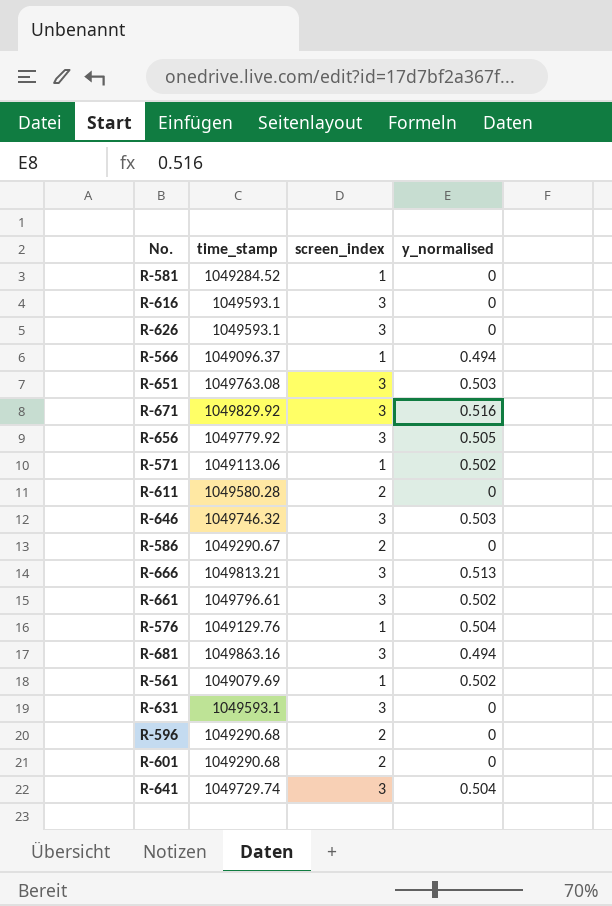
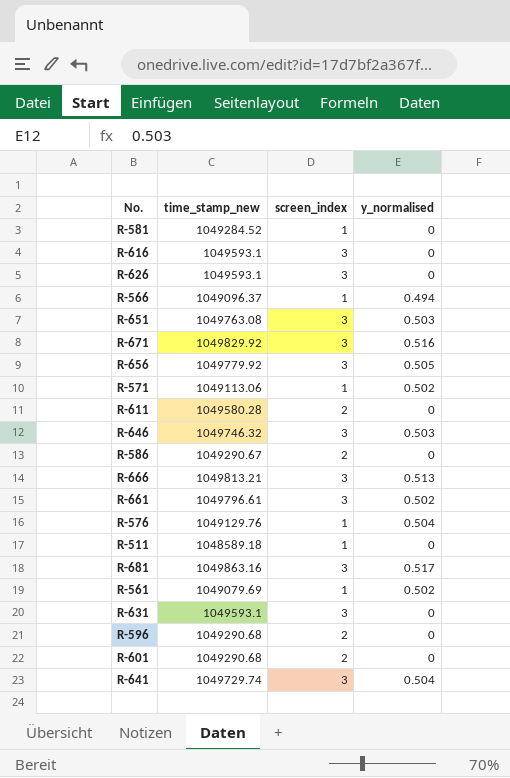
column name: time_stamp -> time_stamp_new
row R-511: none -> 1048589.18 | 1 | 0
R-681 | y_normalised: 0.494 -> 0.517

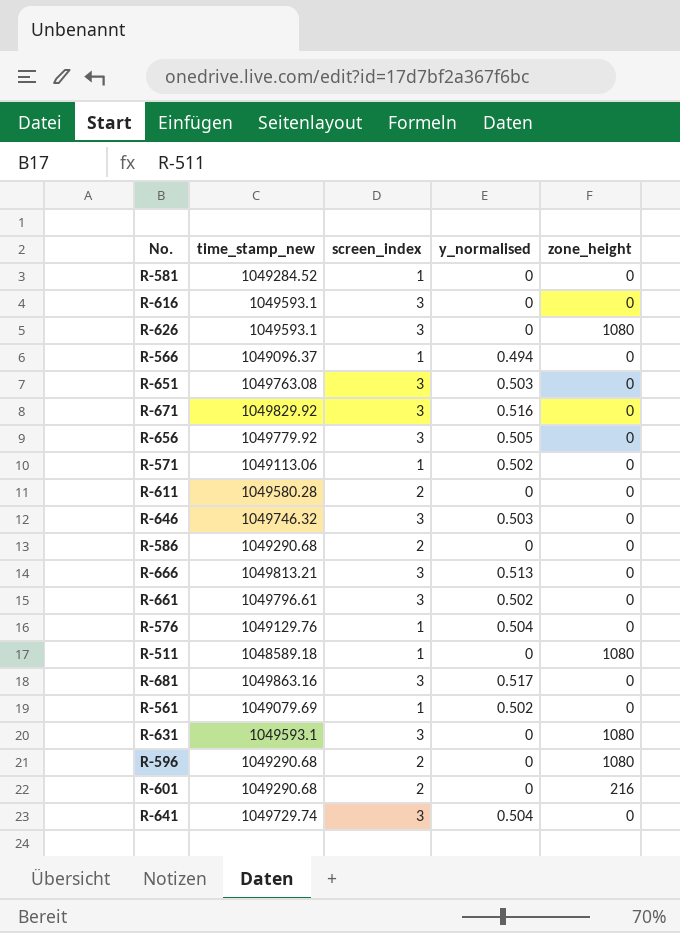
column zone_height | position: none -> 5
R-586 | time_stamp_new: 1049290.67 -> 1049290.68

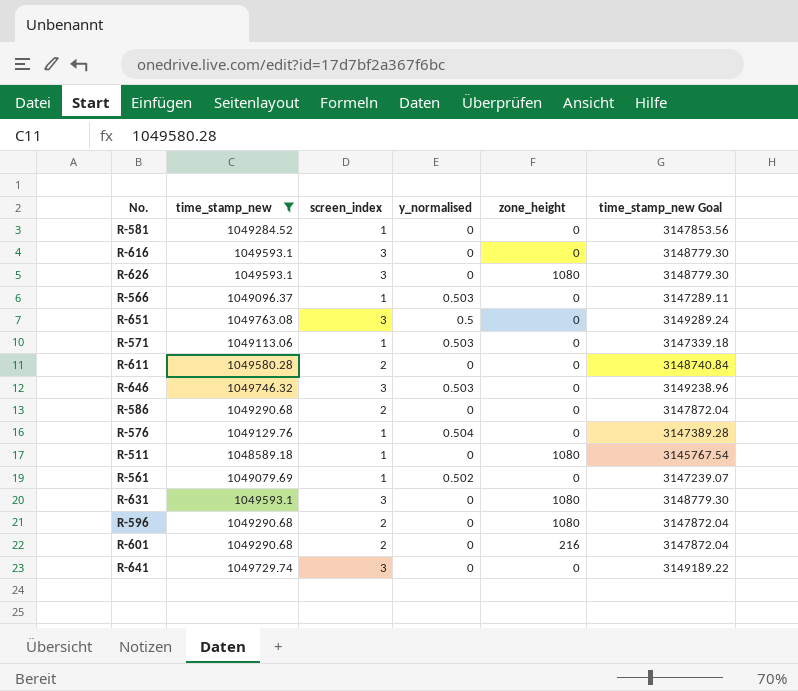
filter: none -> time_stamp_new <= 1049763.08
column time_stamp_new Goal | formula: none -> [time_stamp_new] * 3
R-566 | y_normalised: 0.494 -> 0.503
R-651 | y_normalised: 0.503 -> 0.5
R-571 | y_normalised: 0.502 -> 0.503
R-641 | y_normalised: 0.504 -> 0

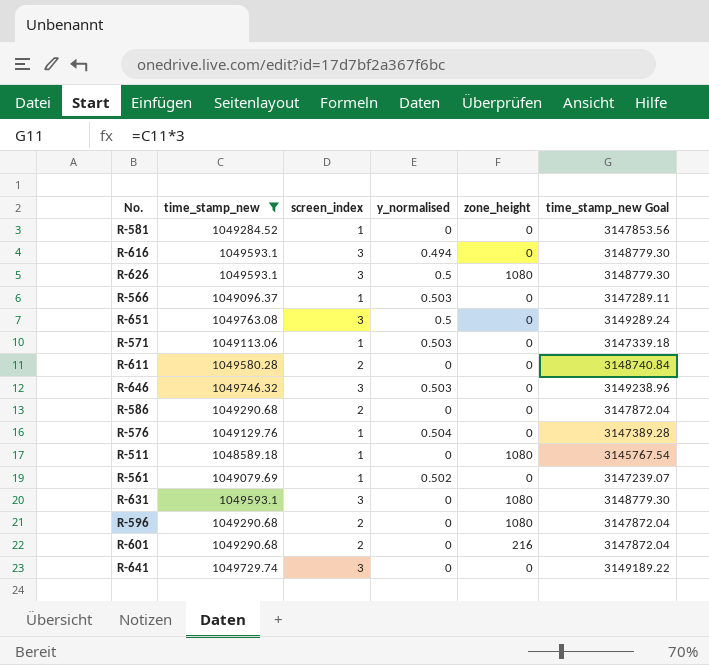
R-616 | y_normalised: 0 -> 0.494
R-626 | y_normalised: 0 -> 0.5

